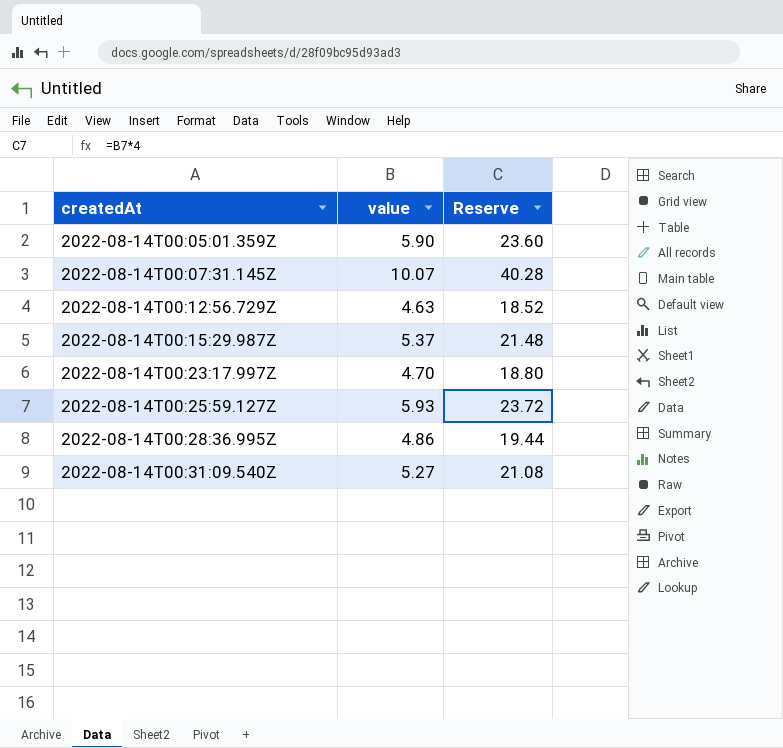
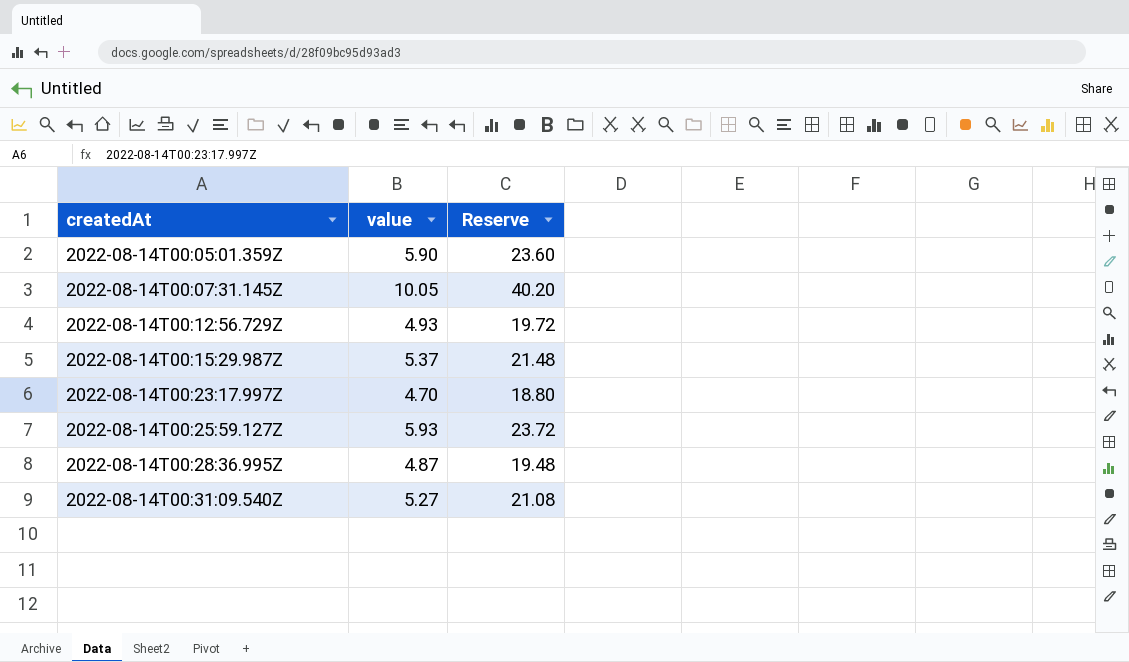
2022-08-14T00:07:31.145Z | value: 10.07 -> 10.05
2022-08-14T00:07:31.145Z | Reserve: 40.28 -> 40.20
2022-08-14T00:12:56.729Z | value: 4.63 -> 4.93
2022-08-14T00:12:56.729Z | Reserve: 18.52 -> 19.72
2022-08-14T00:28:36.995Z | value: 4.86 -> 4.87
2022-08-14T00:28:36.995Z | Reserve: 19.44 -> 19.48

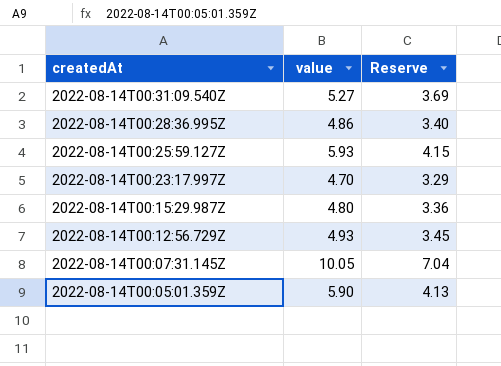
row order: createdAt ascending -> createdAt descending
column Reserve | formula: [value] * 4 -> [value] * 0.7
2022-08-14T00:28:36.995Z | value: 4.87 -> 4.86
2022-08-14T00:15:29.987Z | value: 5.37 -> 4.80

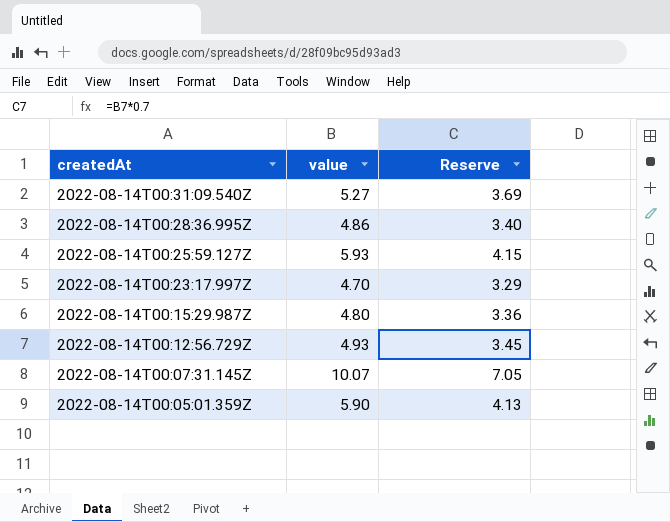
2022-08-14T00:07:31.145Z | value: 10.05 -> 10.07
2022-08-14T00:07:31.145Z | Reserve: 7.04 -> 7.05

